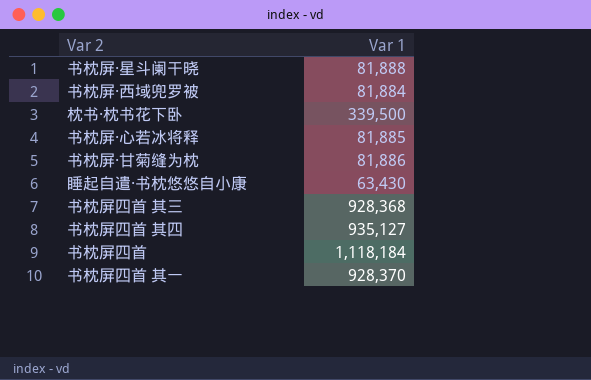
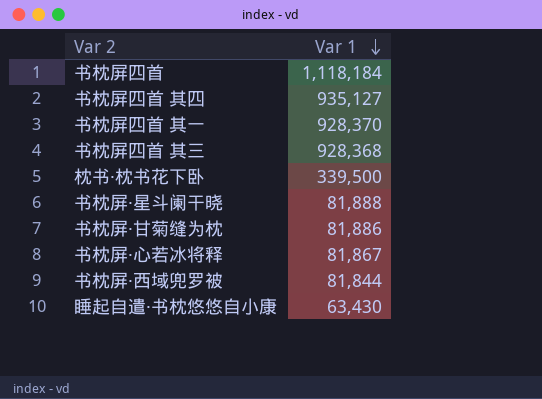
row order: none -> Var 1 descending
书枕屏·心若冰将释 | Var 1: 81,885 -> 81,867
书枕屏·西域兜罗被 | Var 1: 81,884 -> 81,844

